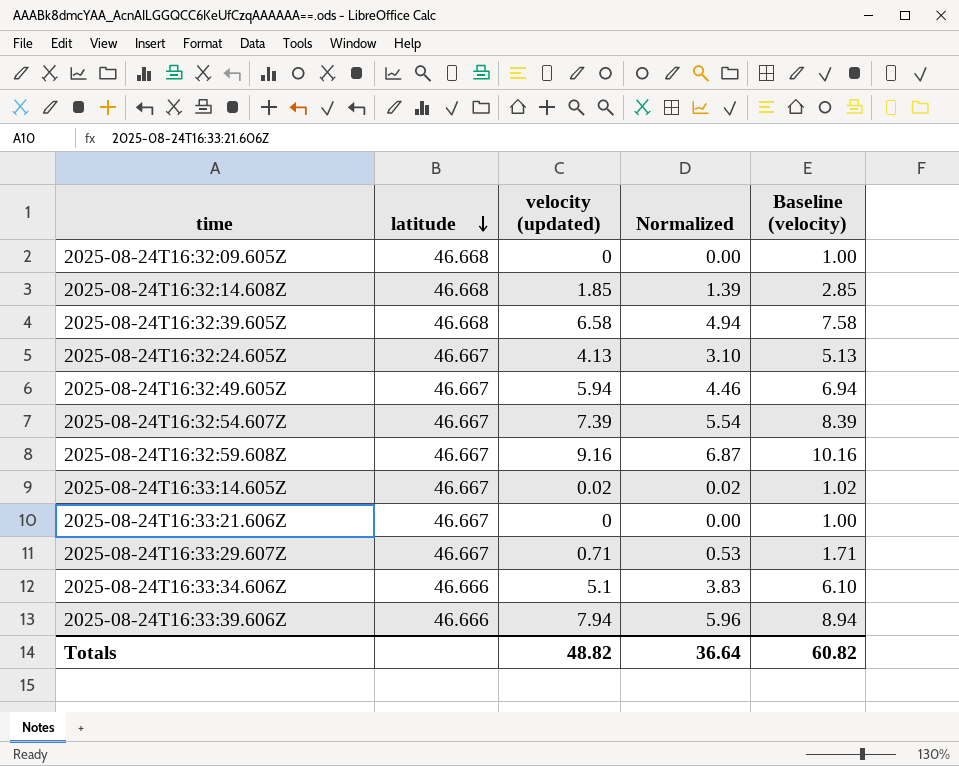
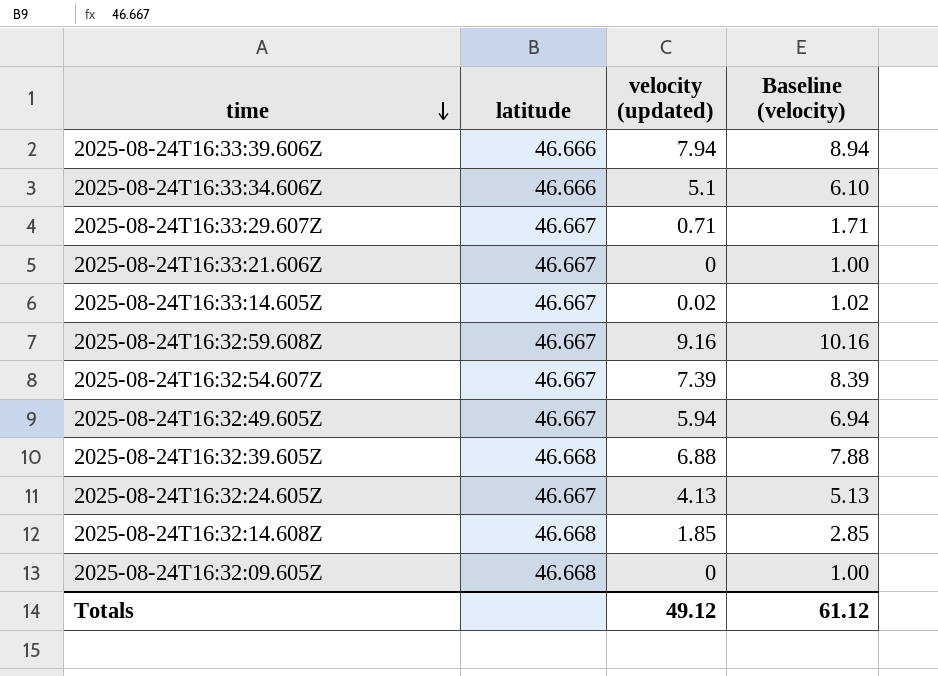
row order: latitude descending -> time descending
column Normalized | formula: [velocity (updated)] * 0.75 -> none
2025-08-24T16:32:39.605Z | velocity (updated): 6.58 -> 6.88
2025-08-24T16:32:39.605Z | Baseline (velocity): 7.58 -> 7.88
Totals | velocity (updated): 48.82 -> 49.12
Totals | Baseline (velocity): 60.82 -> 61.12

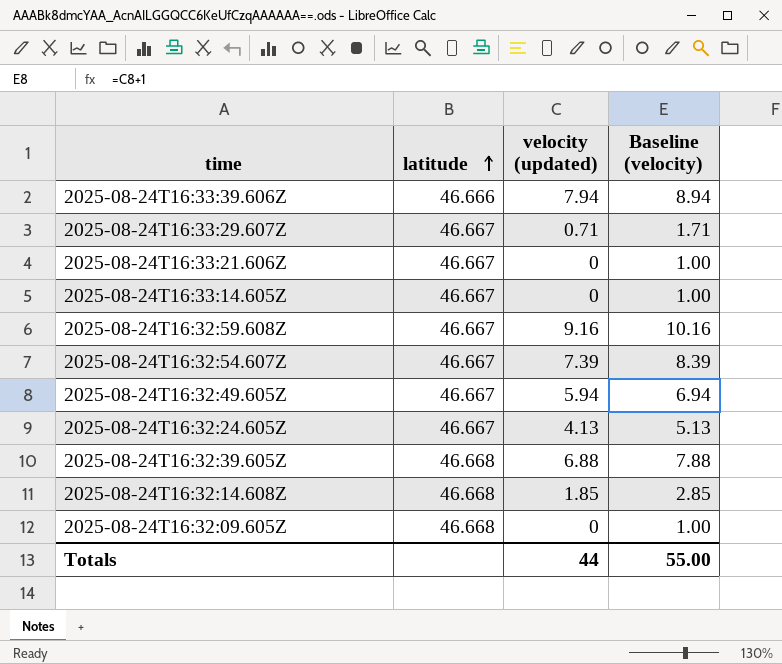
row order: time descending -> latitude ascending
row 2025-08-24T16:33:34.606Z: 46.666 | 5.1 | 6.10 -> none
2025-08-24T16:33:14.605Z | velocity (updated): 0.02 -> 0
2025-08-24T16:33:14.605Z | Baseline (velocity): 1.02 -> 1.00
Totals | velocity (updated): 49.12 -> 44
Totals | Baseline (velocity): 61.12 -> 55.00

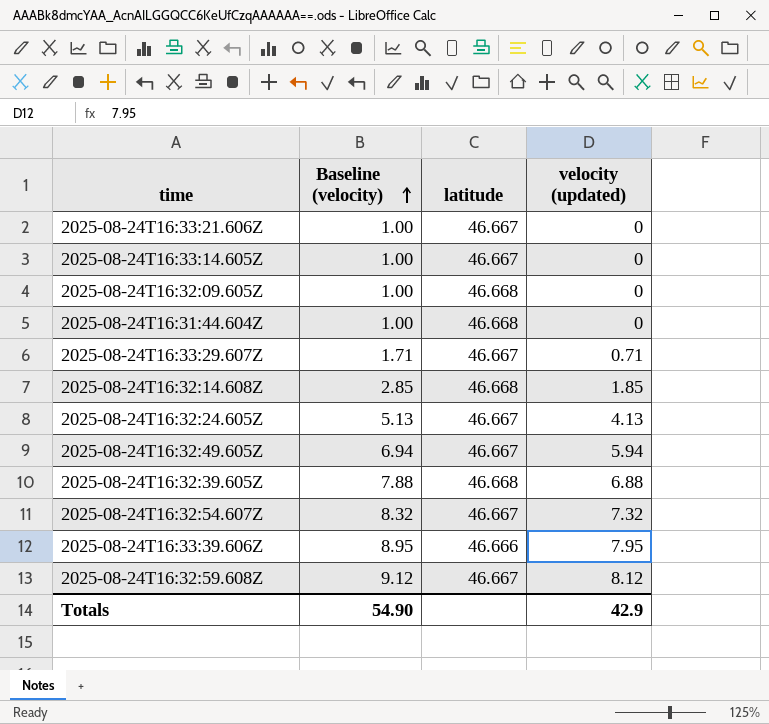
row order: latitude ascending -> Baseline (velocity) ascending
column Baseline (velocity) | position: 4 -> 2
row 2025-08-24T16:31:44.604Z: none -> 1.00 | 46.668 | 0
2025-08-24T16:32:54.607Z | Baseline (velocity): 8.39 -> 8.32
2025-08-24T16:32:54.607Z | velocity (updated): 7.39 -> 7.32
2025-08-24T16:33:39.606Z | Baseline (velocity): 8.94 -> 8.95
2025-08-24T16:33:39.606Z | velocity (updated): 7.94 -> 7.95
2025-08-24T16:32:59.608Z | Baseline (velocity): 10.16 -> 9.12
2025-08-24T16:32:59.608Z | velocity (updated): 9.16 -> 8.12
Totals | Baseline (velocity): 55.00 -> 54.90
Totals | velocity (updated): 44 -> 42.9

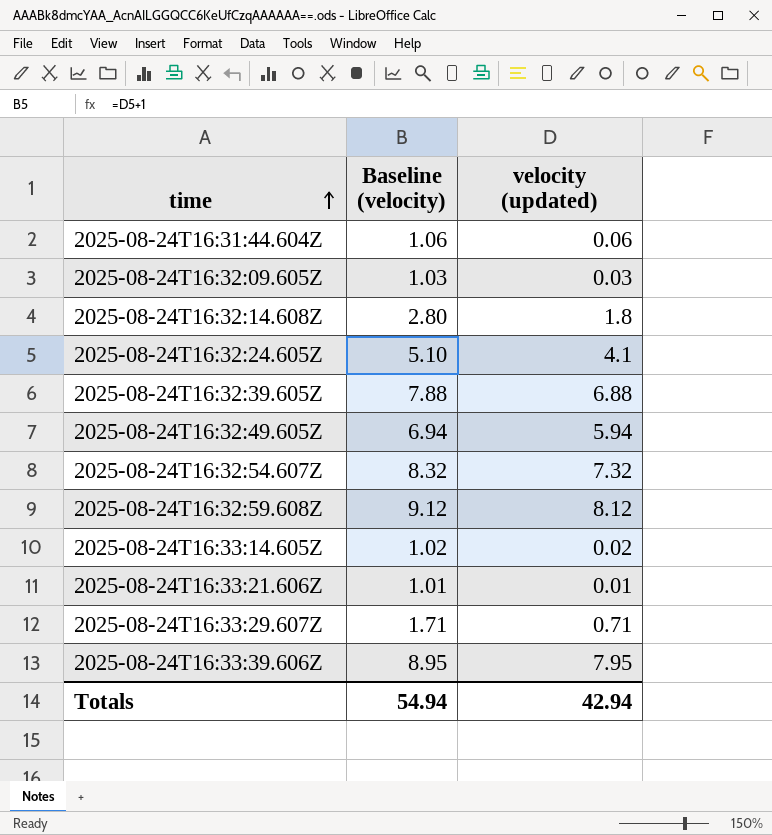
row order: Baseline (velocity) ascending -> time ascending
column latitude | position: 3 -> none
2025-08-24T16:31:44.604Z | Baseline (velocity): 1.00 -> 1.06
2025-08-24T16:31:44.604Z | velocity (updated): 0 -> 0.06
2025-08-24T16:32:09.605Z | Baseline (velocity): 1.00 -> 1.03
2025-08-24T16:32:09.605Z | velocity (updated): 0 -> 0.03
2025-08-24T16:32:14.608Z | Baseline (velocity): 2.85 -> 2.80
2025-08-24T16:32:14.608Z | velocity (updated): 1.85 -> 1.8
2025-08-24T16:32:24.605Z | Baseline (velocity): 5.13 -> 5.10
2025-08-24T16:32:24.605Z | velocity (updated): 4.13 -> 4.1
2025-08-24T16:33:14.605Z | Baseline (velocity): 1.00 -> 1.02
2025-08-24T16:33:14.605Z | velocity (updated): 0 -> 0.02
2025-08-24T16:33:21.606Z | Baseline (velocity): 1.00 -> 1.01
2025-08-24T16:33:21.606Z | velocity (updated): 0 -> 0.01
Totals | Baseline (velocity): 54.90 -> 54.94
Totals | velocity (updated): 42.9 -> 42.94

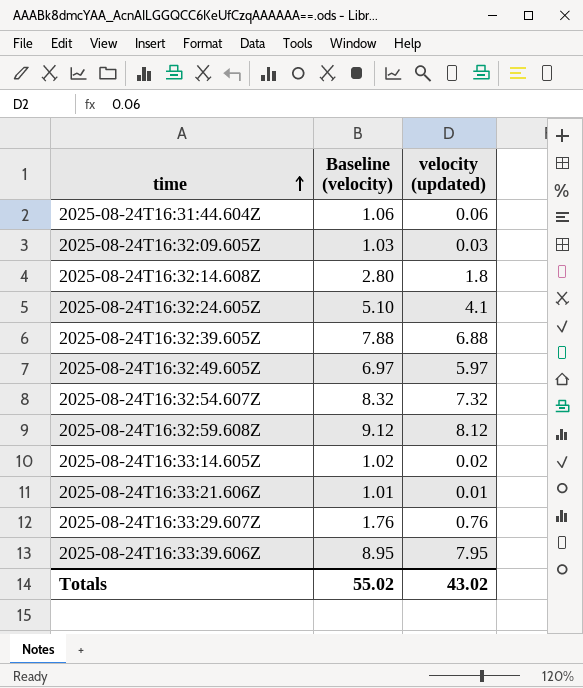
2025-08-24T16:32:49.605Z | Baseline (velocity): 6.94 -> 6.97
2025-08-24T16:32:49.605Z | velocity (updated): 5.94 -> 5.97
2025-08-24T16:33:29.607Z | Baseline (velocity): 1.71 -> 1.76
2025-08-24T16:33:29.607Z | velocity (updated): 0.71 -> 0.76
Totals | Baseline (velocity): 54.94 -> 55.02
Totals | velocity (updated): 42.94 -> 43.02

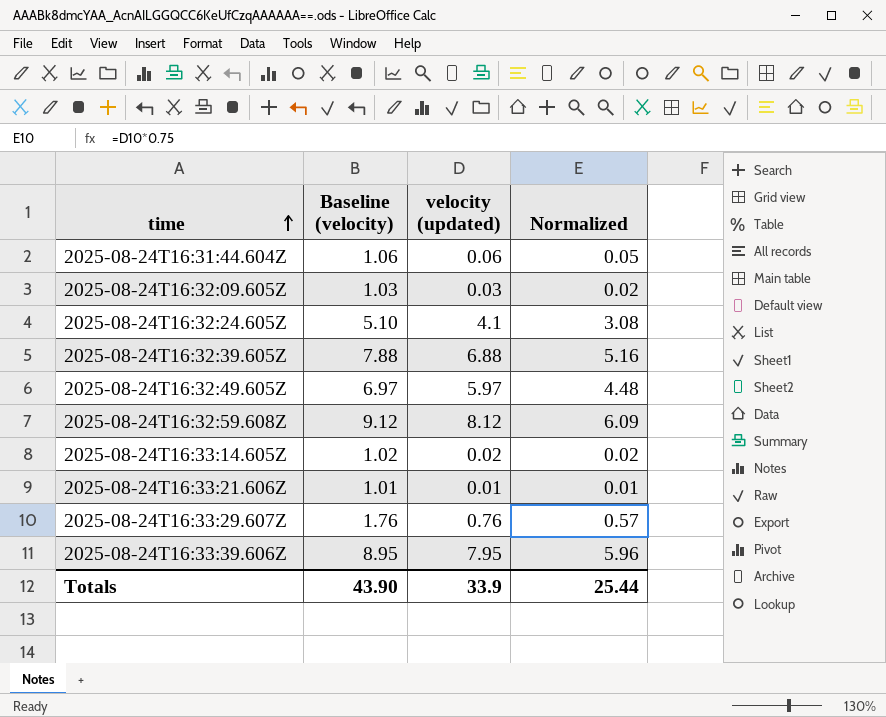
column Normalized | formula: none -> [velocity (updated)] * 0.75
row 2025-08-24T16:32:14.608Z: 2.80 | 1.8 -> none
row 2025-08-24T16:32:54.607Z: 8.32 | 7.32 -> none
Totals | Baseline (velocity): 55.02 -> 43.90
Totals | velocity (updated): 43.02 -> 33.9

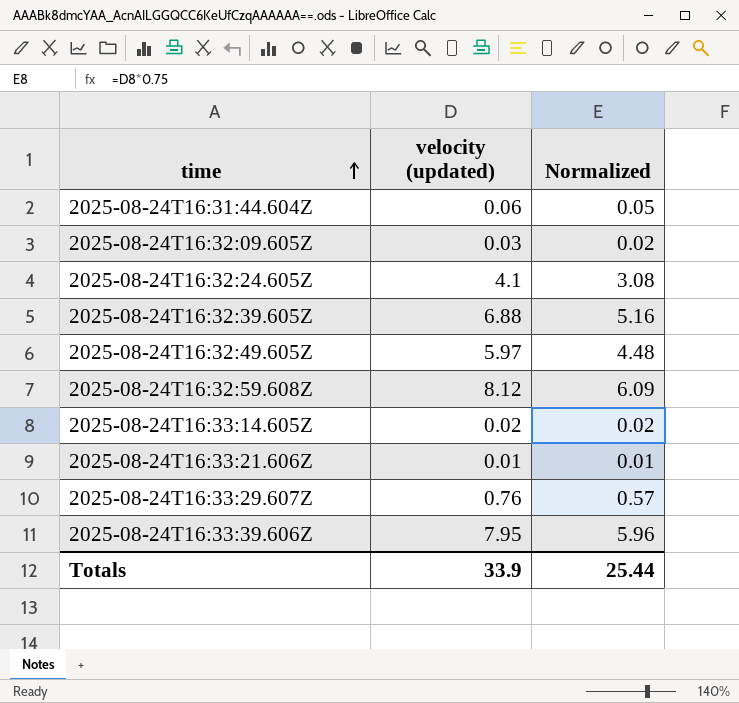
column Baseline (velocity) | formula: [velocity (updated)] + 1 -> none

